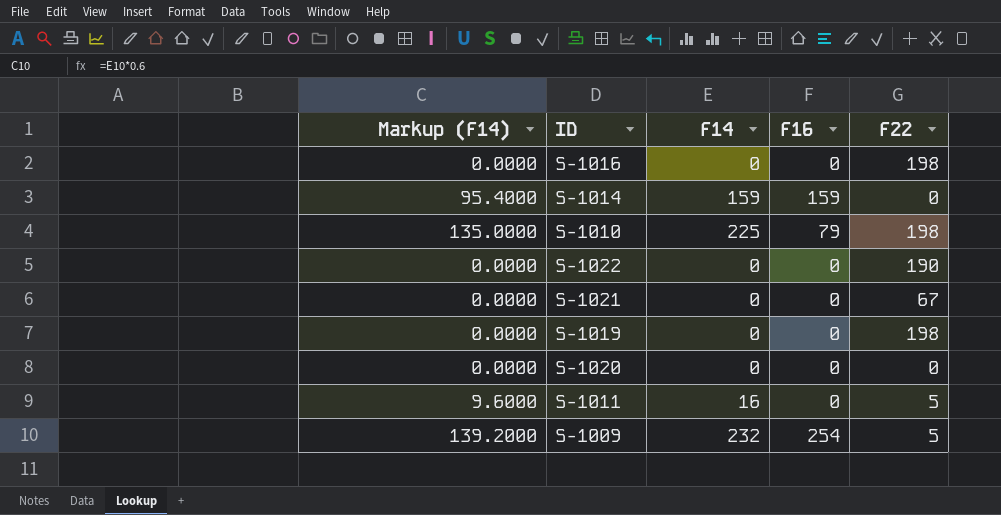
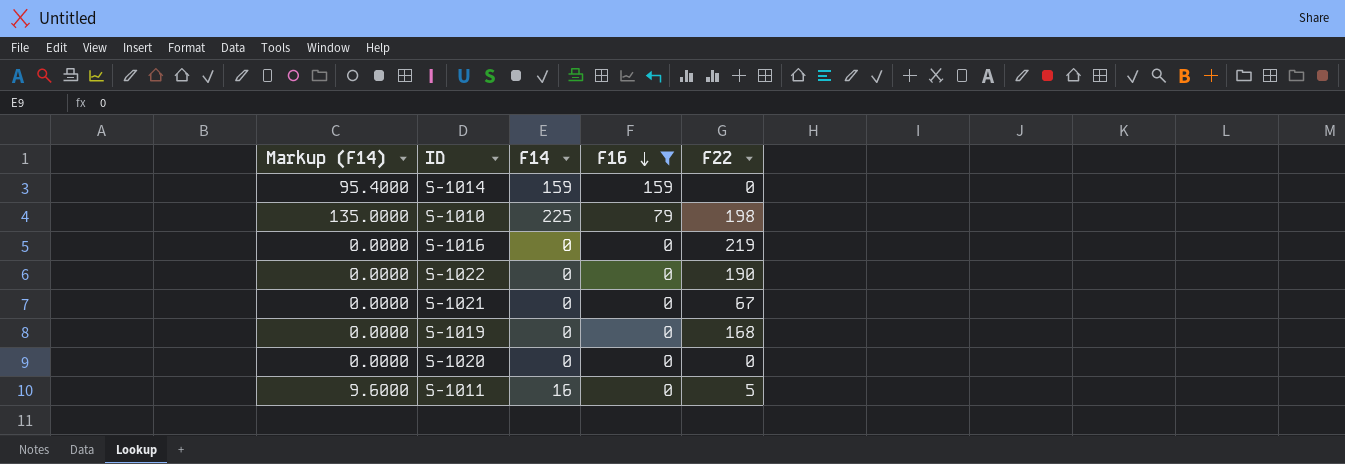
filter: none -> F16 != 254
row order: none -> F16 descending
S-1016 | F22: 198 -> 219
S-1019 | F22: 198 -> 168

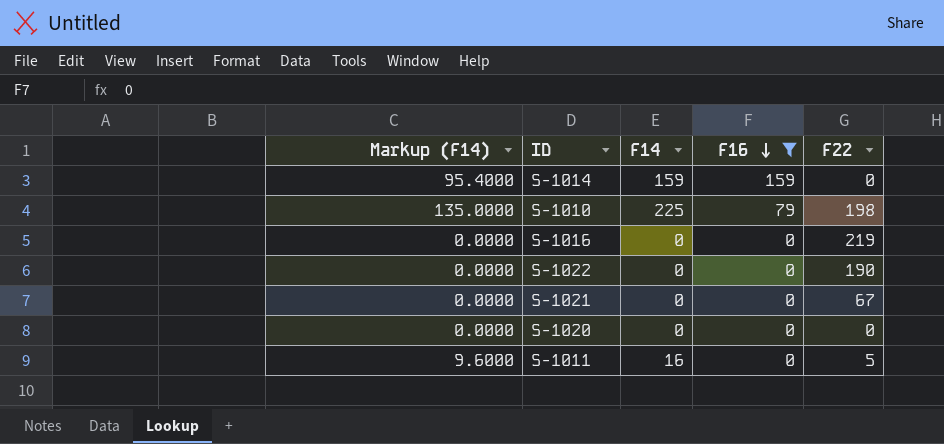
row S-1019: 0.0000 | 0 | 0 | 168 -> none

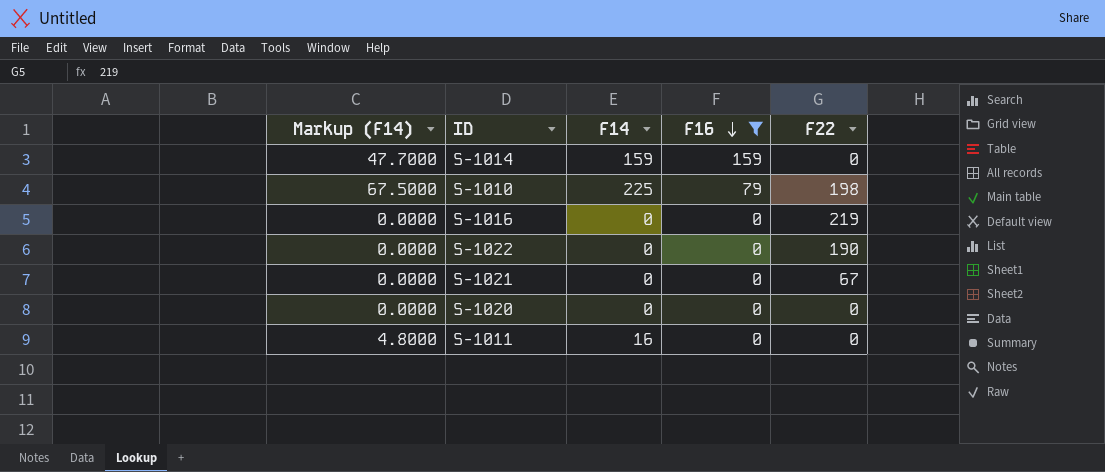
column Markup (F14) | formula: [F14] * 0.6 -> [F14] * 0.3
S-1011 | F22: 5 -> 0

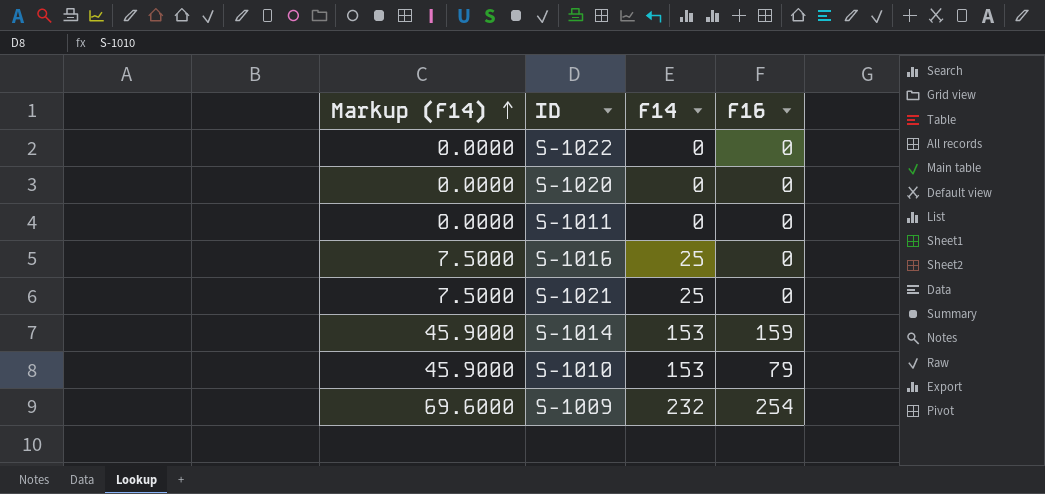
filter: F16 != 254 -> none
row order: F16 descending -> Markup (F14) ascending
column F22 | position: 5 -> none
S-1011 | Markup (F14): 4.8000 -> 0.0000
S-1011 | F14: 16 -> 0
S-1016 | Markup (F14): 0.0000 -> 7.5000
S-1016 | F14: 0 -> 25
S-1021 | Markup (F14): 0.0000 -> 7.5000
S-1021 | F14: 0 -> 25
S-1014 | Markup (F14): 47.7000 -> 45.9000
S-1014 | F14: 159 -> 153
S-1010 | Markup (F14): 67.5000 -> 45.9000
S-1010 | F14: 225 -> 153

